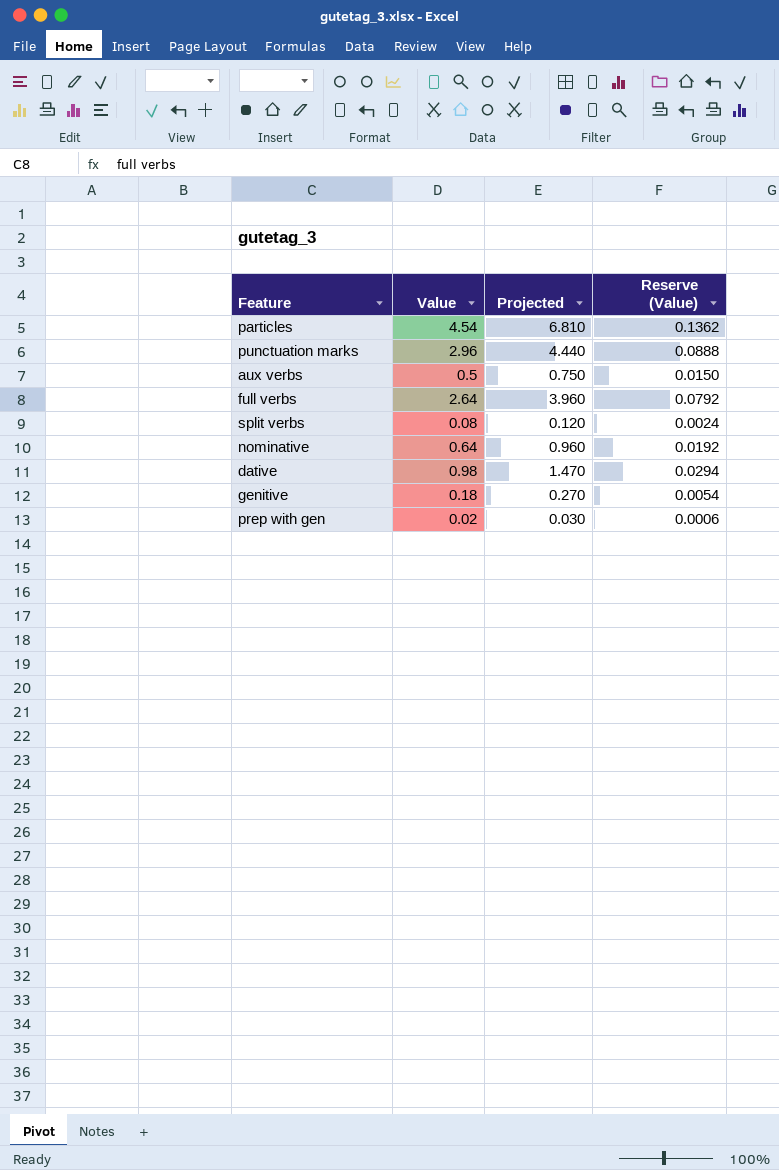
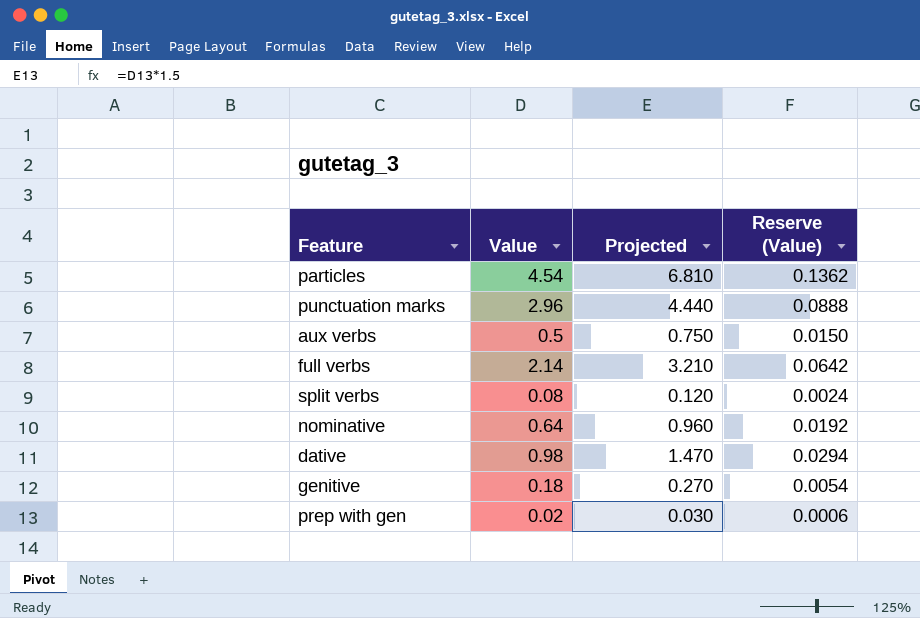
full verbs | Value: 2.64 -> 2.14
full verbs | Projected: 3.960 -> 3.210
full verbs | Reserve (Value): 0.0792 -> 0.0642

